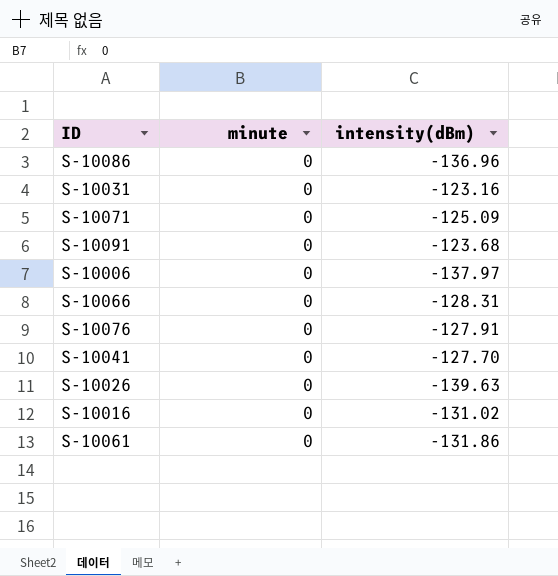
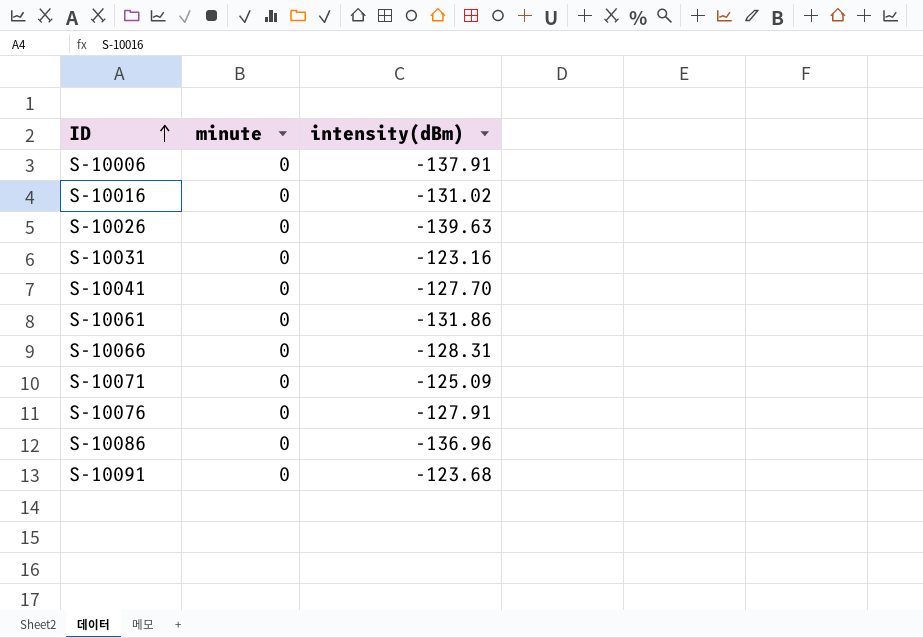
row order: none -> ID ascending
S-10006 | intensity(dBm): -137.97 -> -137.91

